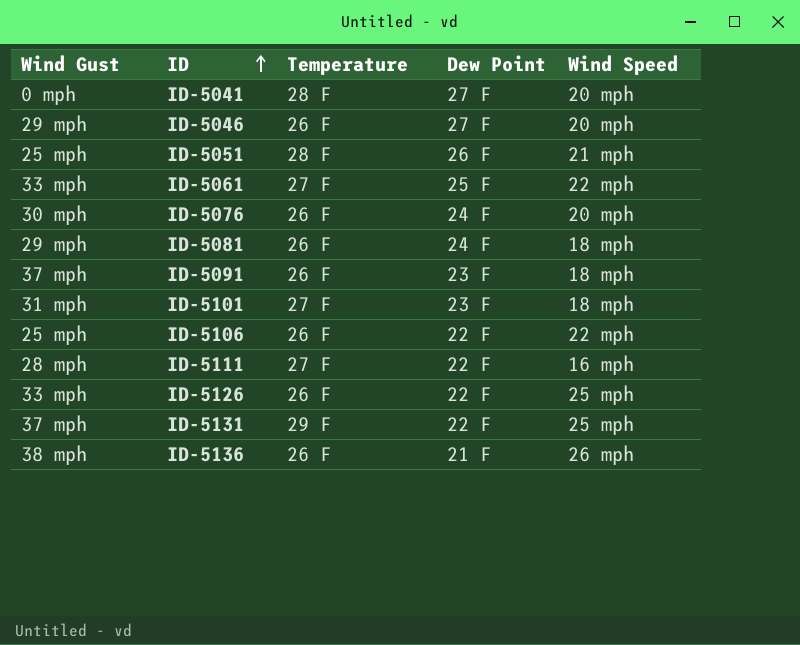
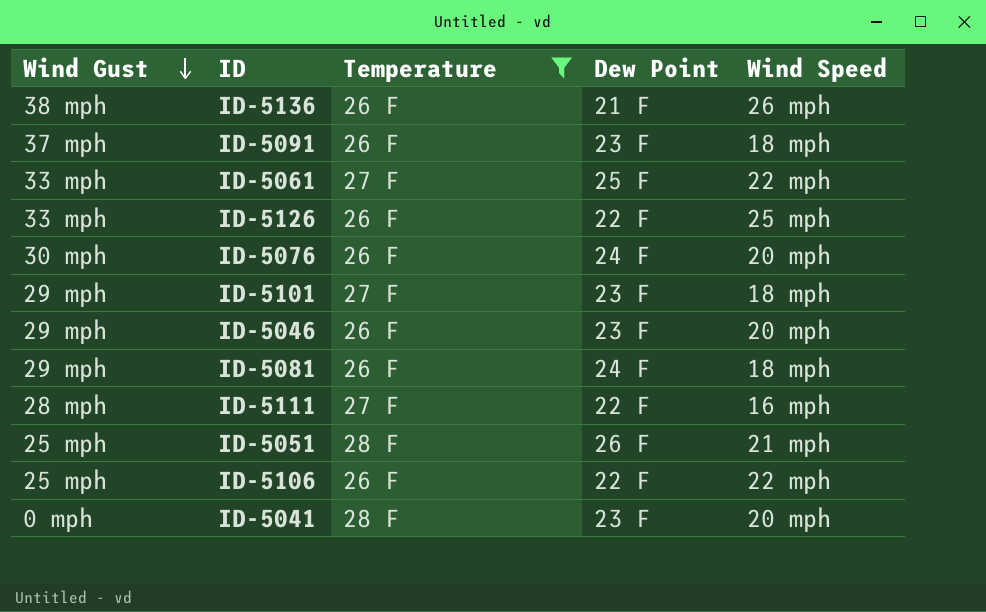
filter: none -> Temperature != 29 F
row order: ID ascending -> Wind Gust descending
ID-5101 | Wind Gust: 31 mph -> 29 mph
ID-5046 | Dew Point: 27 F -> 23 F
ID-5041 | Dew Point: 27 F -> 23 F

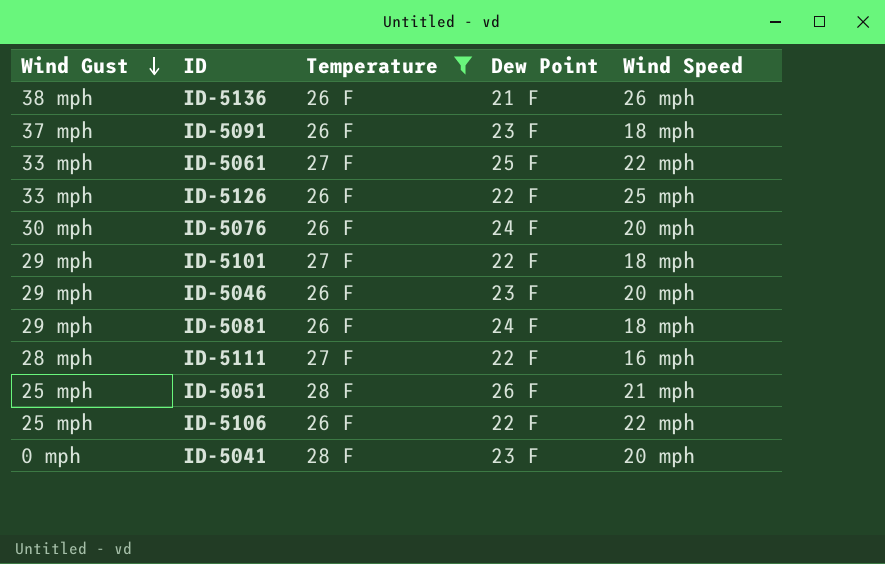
ID-5101 | Dew Point: 23 F -> 22 F

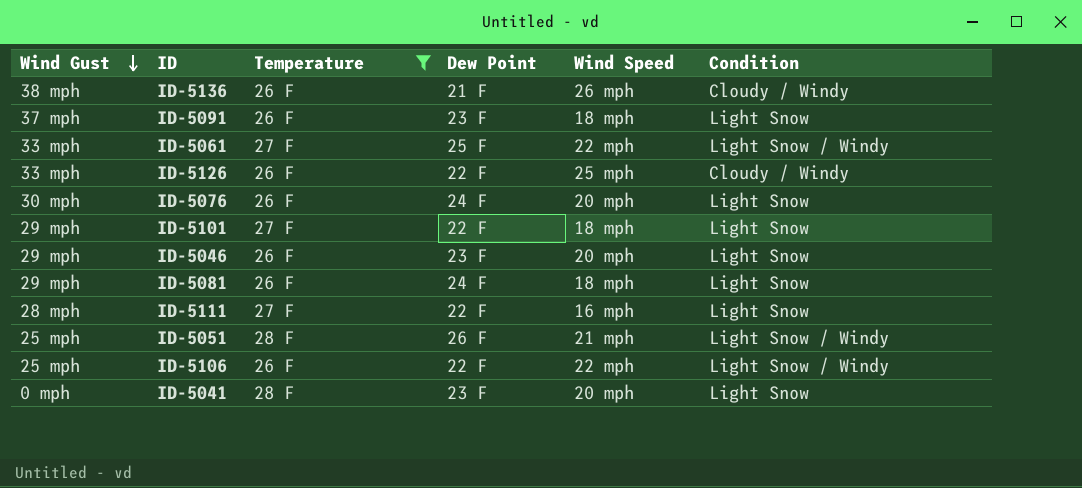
column Condition | position: none -> 6

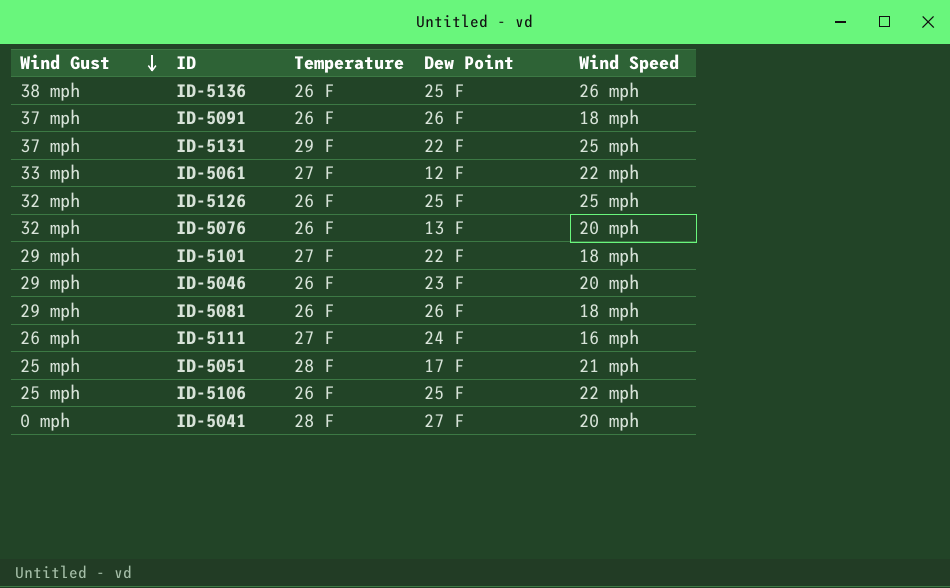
filter: Temperature != 29 F -> none
column Condition | position: 6 -> none
ID-5136 | Dew Point: 21 F -> 25 F
ID-5091 | Dew Point: 23 F -> 26 F
ID-5061 | Dew Point: 25 F -> 12 F
ID-5126 | Wind Gust: 33 mph -> 32 mph
ID-5126 | Dew Point: 22 F -> 25 F
ID-5076 | Wind Gust: 30 mph -> 32 mph
ID-5076 | Dew Point: 24 F -> 13 F
ID-5081 | Dew Point: 24 F -> 26 F
ID-5111 | Wind Gust: 28 mph -> 26 mph
ID-5111 | Dew Point: 22 F -> 24 F
ID-5051 | Dew Point: 26 F -> 17 F
ID-5106 | Dew Point: 22 F -> 25 F
ID-5041 | Dew Point: 23 F -> 27 F

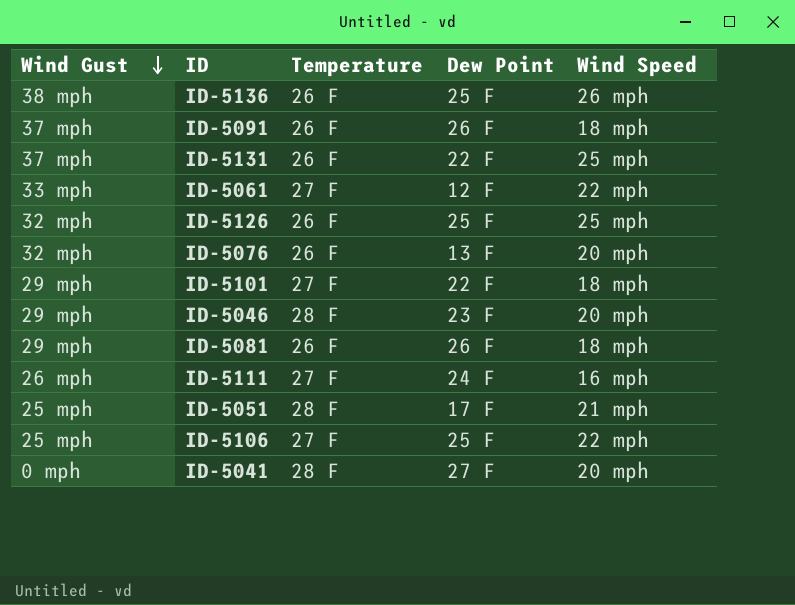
ID-5131 | Temperature: 29 F -> 26 F
ID-5046 | Temperature: 26 F -> 28 F
ID-5106 | Temperature: 26 F -> 27 F

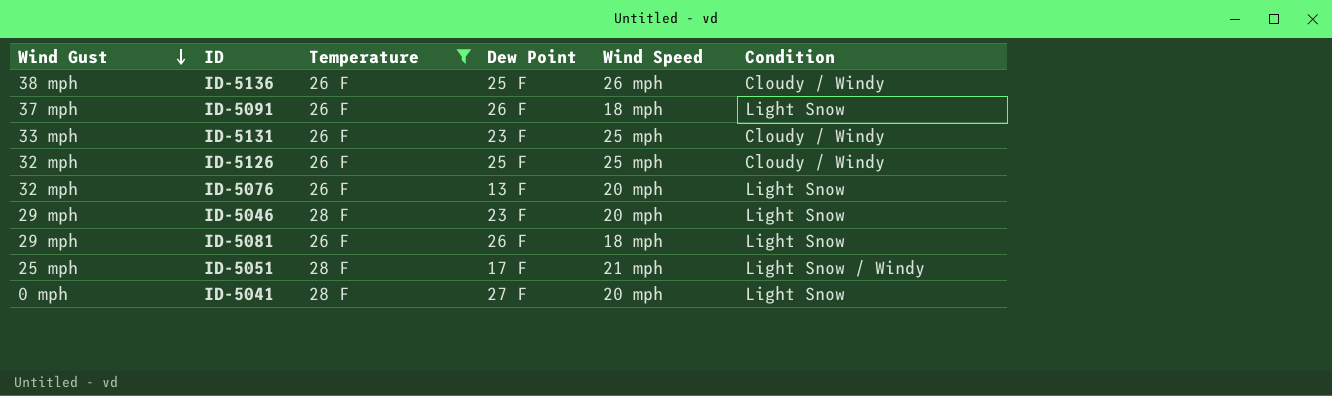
filter: none -> Temperature != 27 F
column Condition | position: none -> 6
ID-5131 | Wind Gust: 37 mph -> 33 mph
ID-5131 | Dew Point: 22 F -> 23 F

